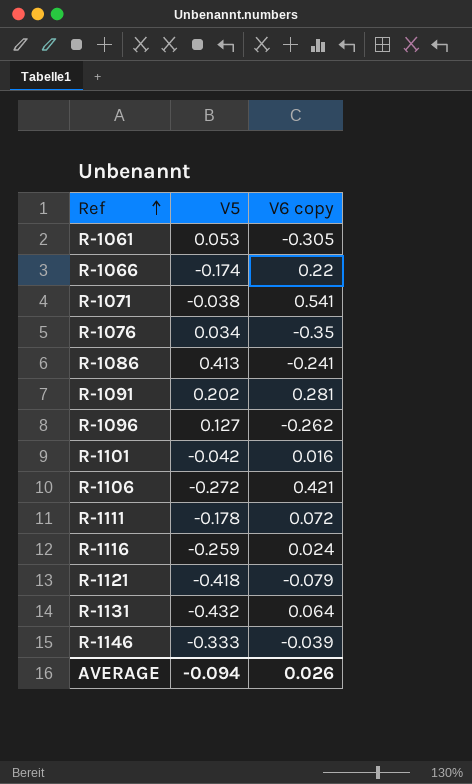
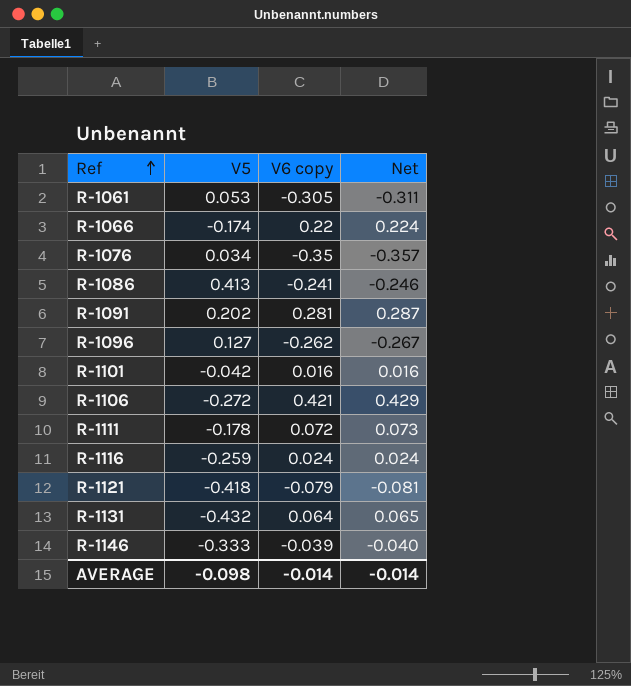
column Net | formula: none -> [V6 copy] * 1.02
row R-1071: -0.038 | 0.541 -> none
AVERAGE | V5: -0.094 -> -0.098
AVERAGE | V6 copy: 0.026 -> -0.014

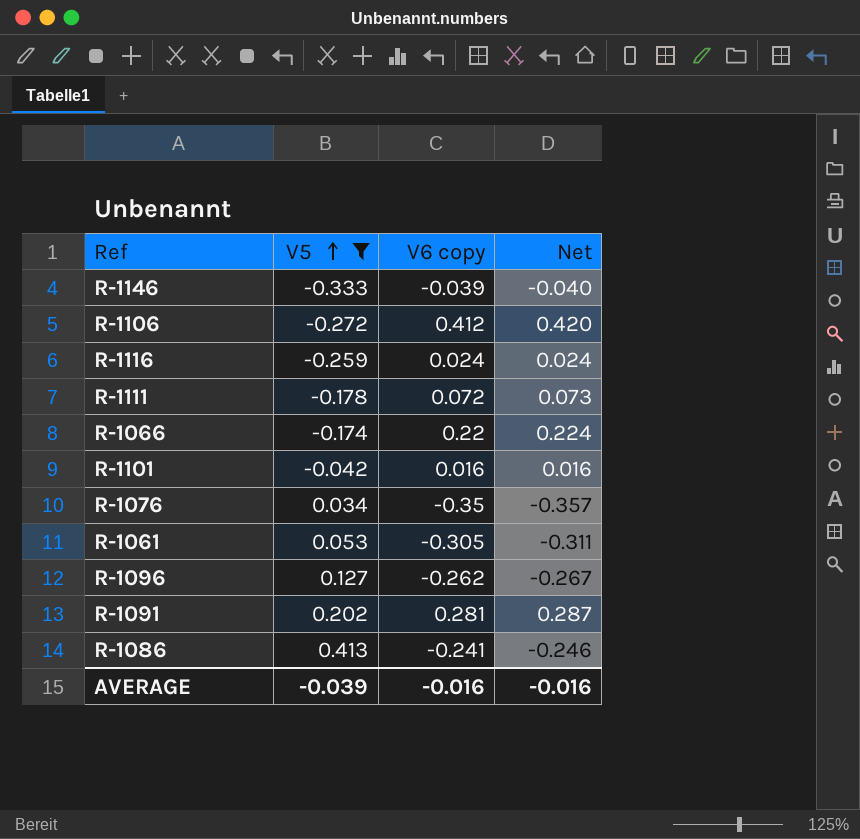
filter: none -> V5 >= -0.333
row order: Ref ascending -> V5 ascending
R-1106 | V6 copy: 0.421 -> 0.412
R-1106 | Net: 0.429 -> 0.420
AVERAGE | V5: -0.098 -> -0.039
AVERAGE | V6 copy: -0.014 -> -0.016
AVERAGE | Net: -0.014 -> -0.016

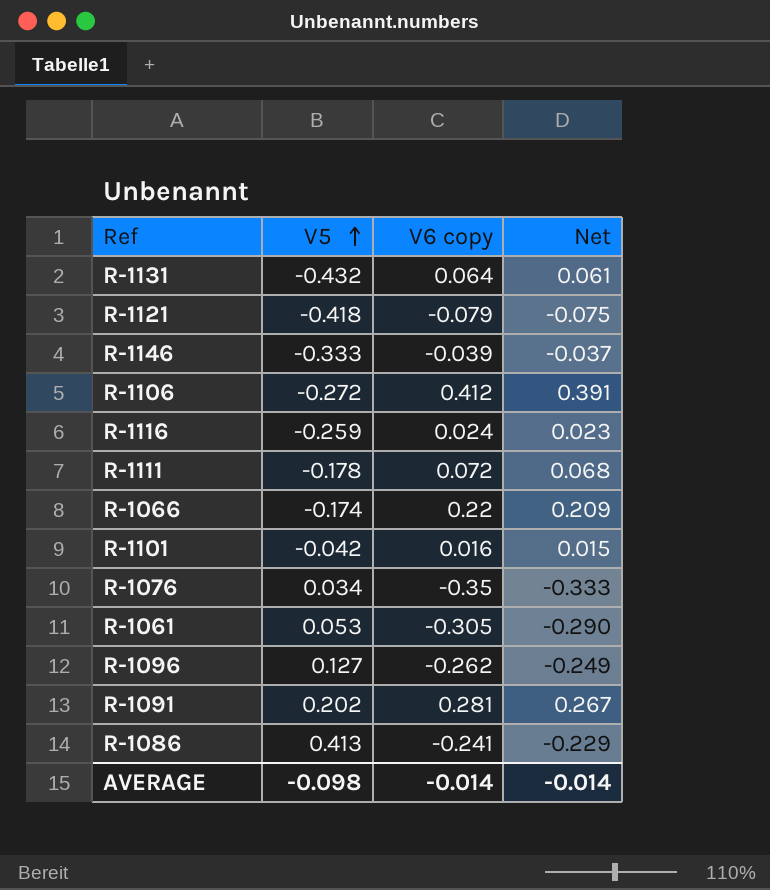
filter: V5 >= -0.333 -> none
column Net | formula: [V6 copy] * 1.02 -> [V6 copy] * 0.95
AVERAGE | V5: -0.039 -> -0.098
AVERAGE | V6 copy: -0.016 -> -0.014
AVERAGE | Net: -0.016 -> -0.014

